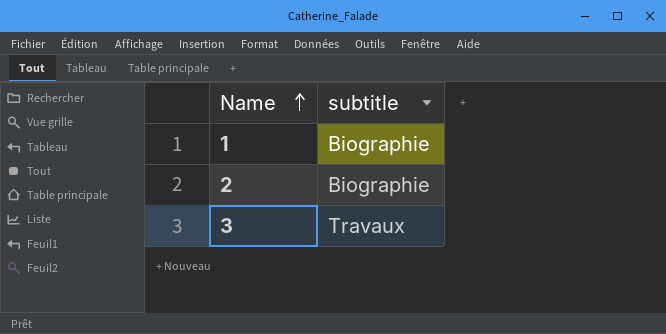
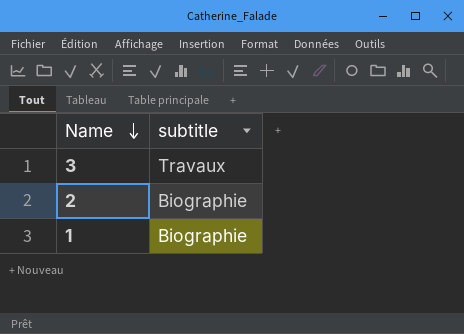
row order: Name ascending -> Name descending

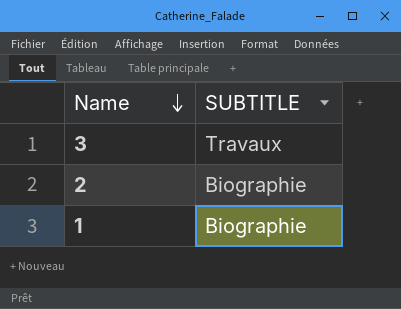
column name: subtitle -> SUBTITLE

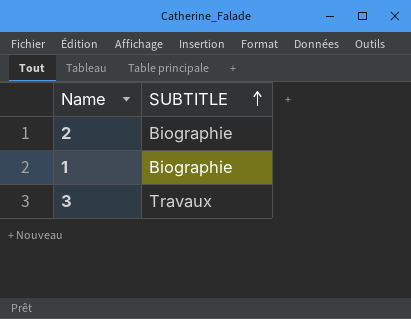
row order: Name descending -> SUBTITLE ascending

